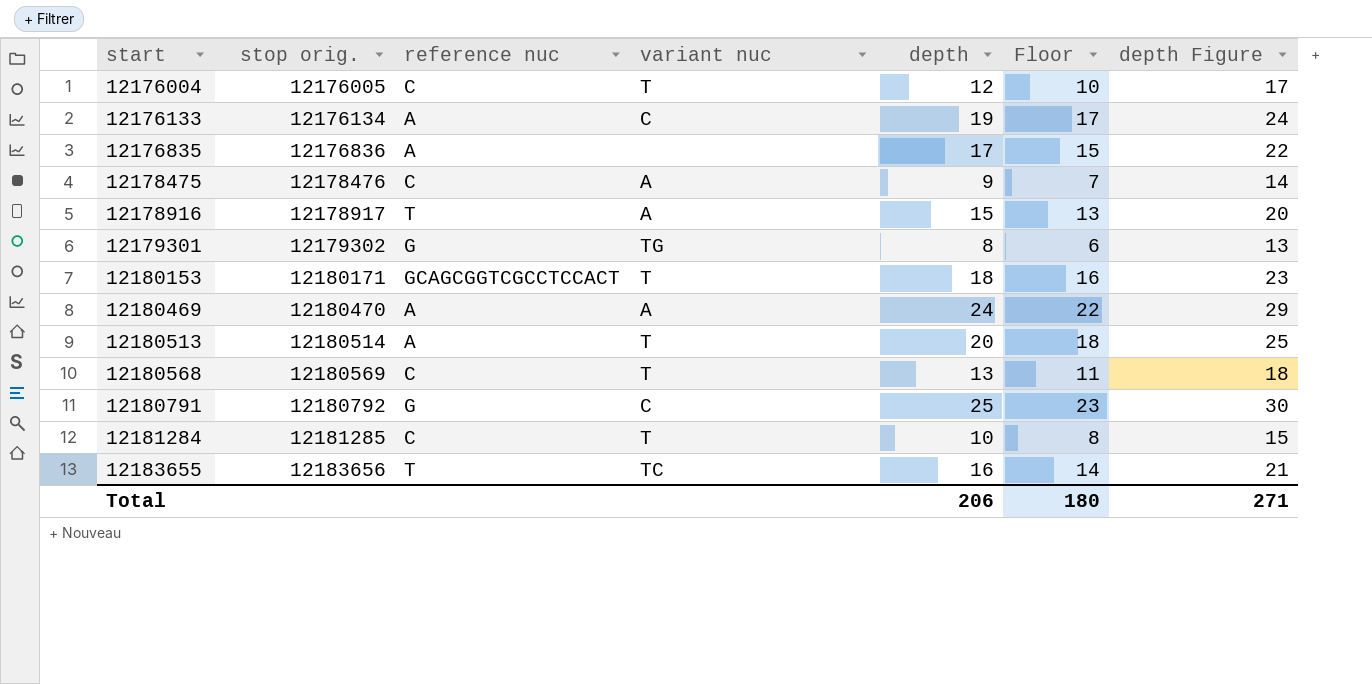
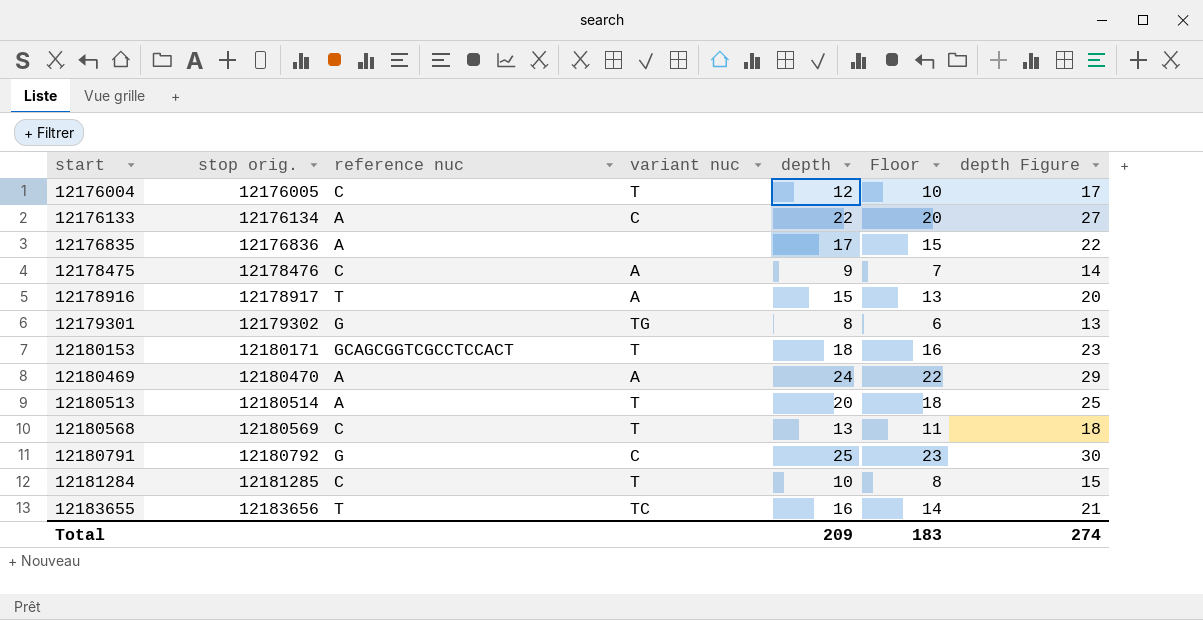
12176133 | depth: 19 -> 22
12176133 | Floor: 17 -> 20
12176133 | depth Figure: 24 -> 27
Total | depth: 206 -> 209
Total | Floor: 180 -> 183
Total | depth Figure: 271 -> 274

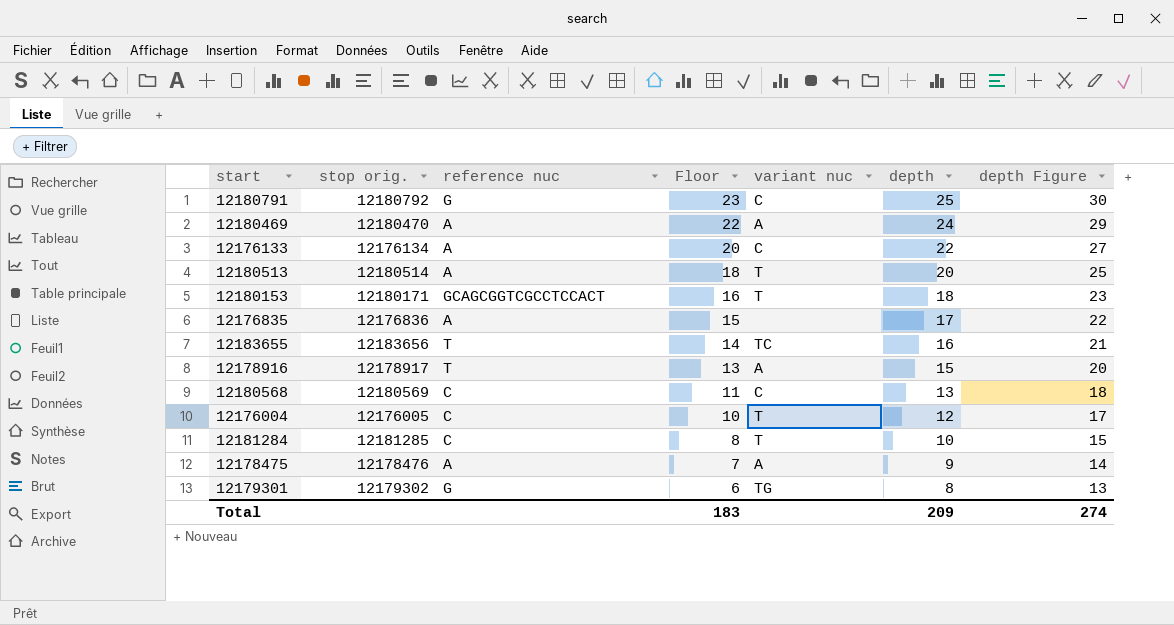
row order: start ascending -> Floor descending
column Floor | position: 6 -> 4
12180568 | variant nuc: T -> C
12178475 | reference nuc: C -> A

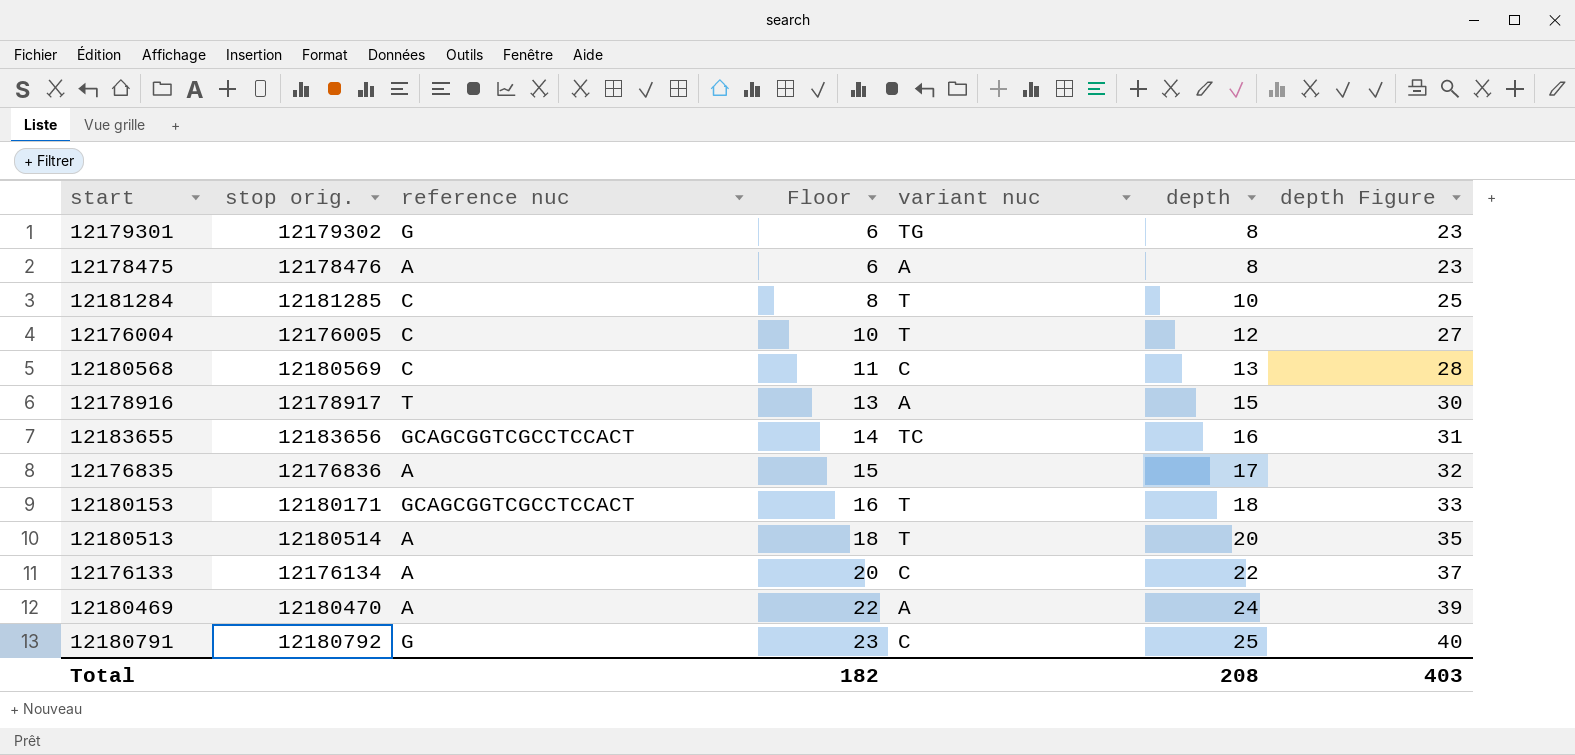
row order: Floor descending -> Floor ascending
column depth Figure | formula: [depth] + 5 -> [depth] + 15
12178475 | Floor: 7 -> 6
12178475 | depth: 9 -> 8
12183655 | reference nuc: T -> GCAGCGGTCGCCTCCACT
Total | Floor: 183 -> 182
Total | depth: 209 -> 208
Total | depth Figure: 274 -> 403

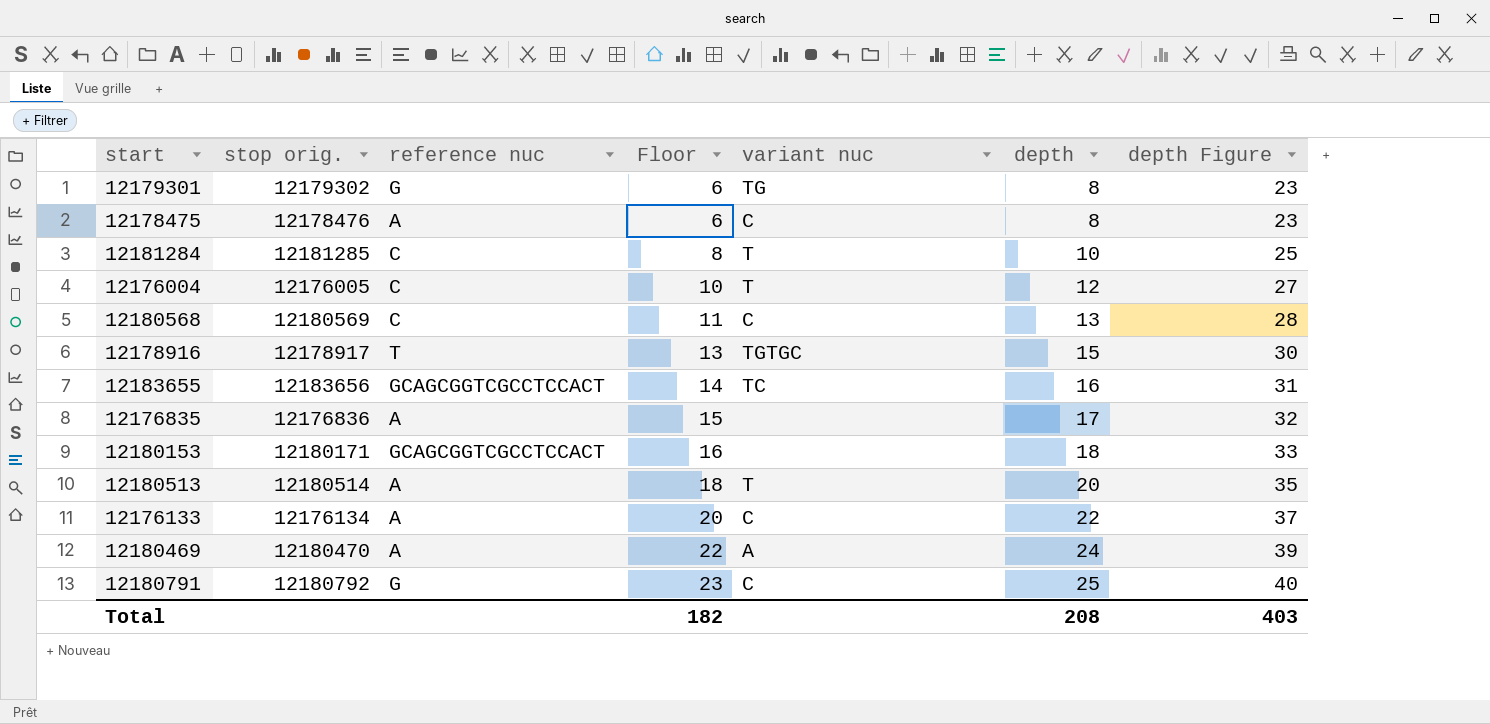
12178475 | variant nuc: A -> C
12178916 | variant nuc: A -> TGTGC
12180153 | variant nuc: T -> none

